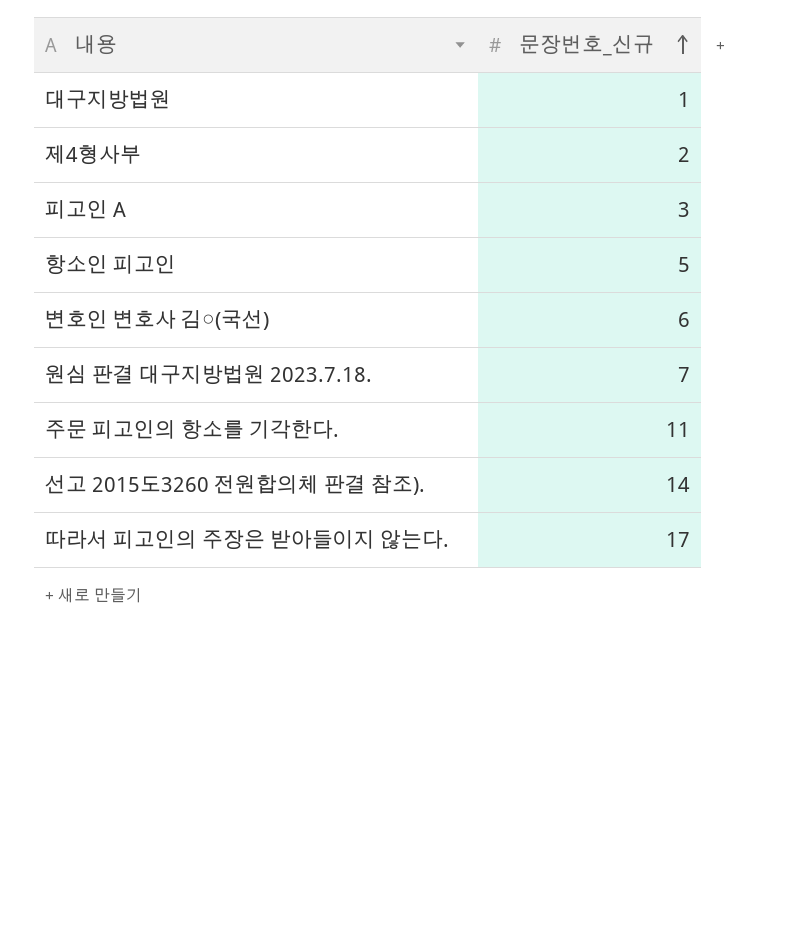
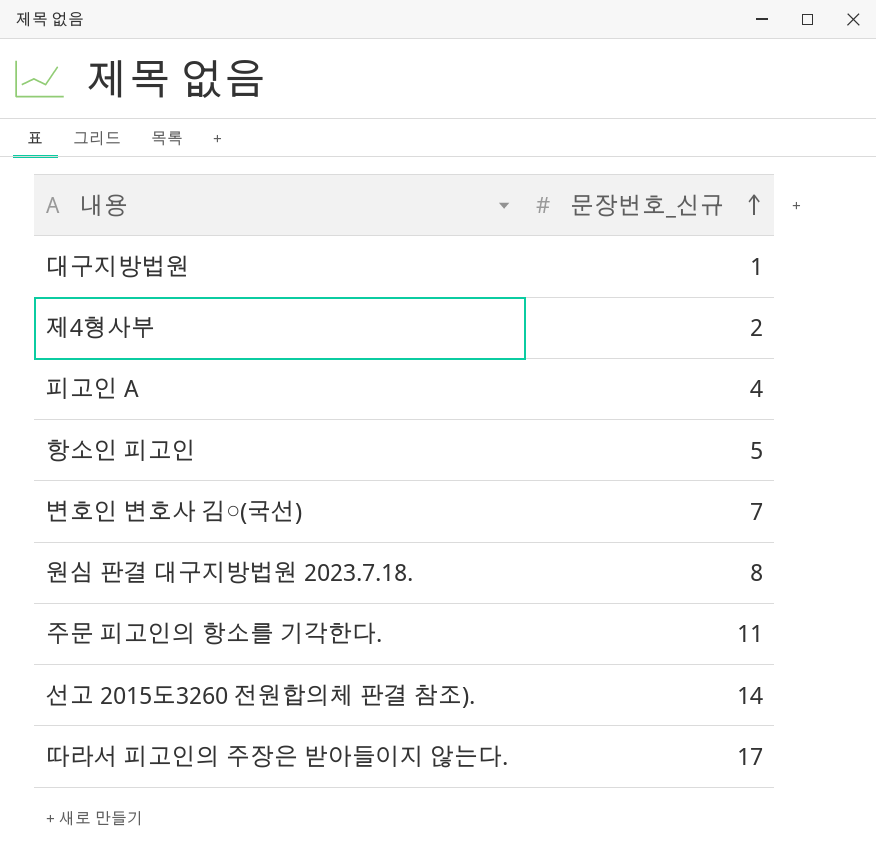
피고인 A | 문장번호_신규: 3 -> 4
변호인 변호사 김○(국선) | 문장번호_신규: 6 -> 7
원심 판결 대구지방법원 2023.7.18. | 문장번호_신규: 7 -> 8

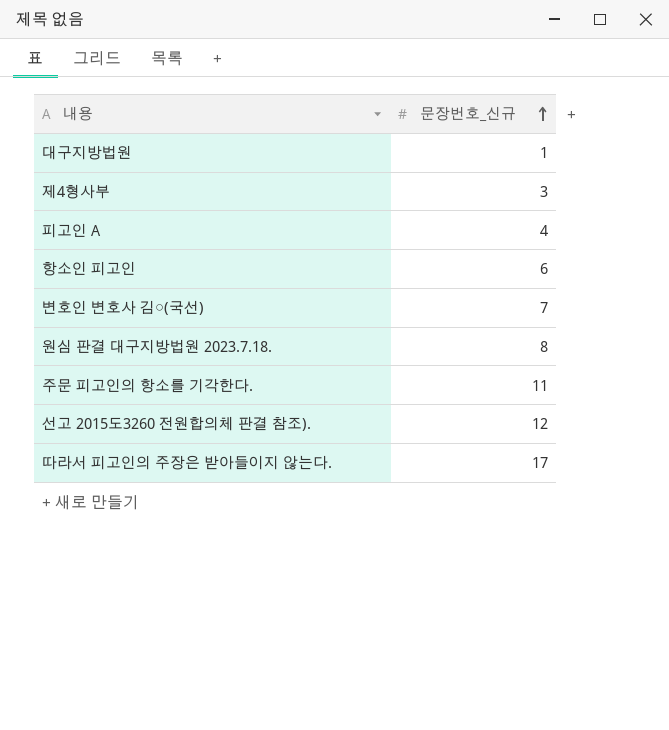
제4형사부 | 문장번호_신규: 2 -> 3
항소인 피고인 | 문장번호_신규: 5 -> 6
선고 2015도3260 전원합의체 판결 참조). | 문장번호_신규: 14 -> 12

